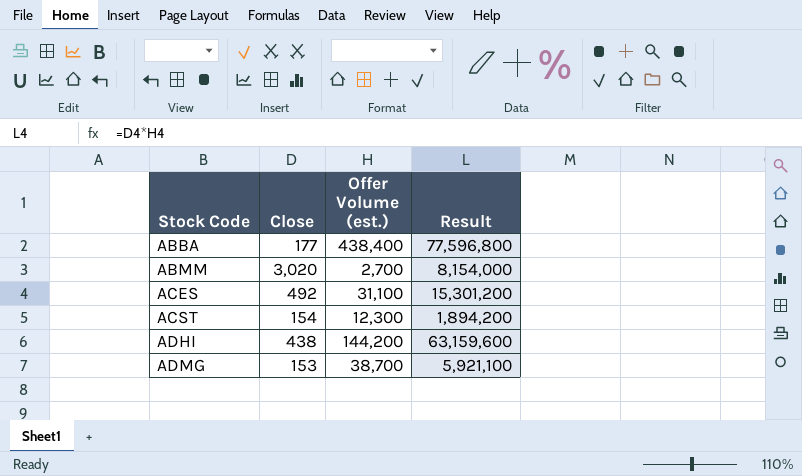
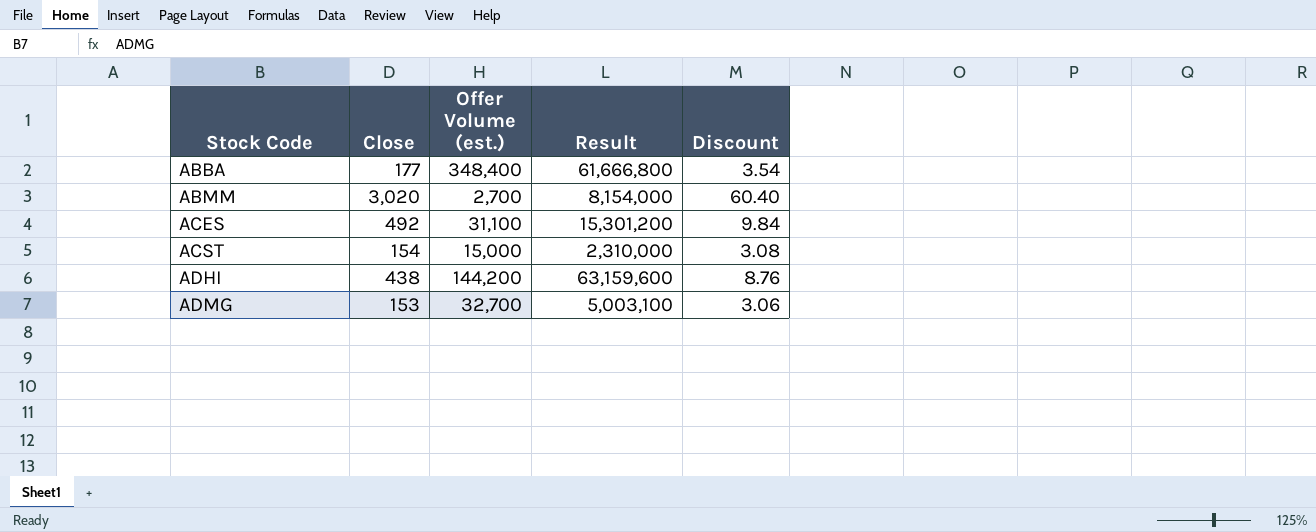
column Discount | formula: none -> [Close] * 0.02
ABBA | Offer Volume (est.): 438,400 -> 348,400
ABBA | Result: 77,596,800 -> 61,666,800
ACST | Offer Volume (est.): 12,300 -> 15,000
ACST | Result: 1,894,200 -> 2,310,000
ADMG | Offer Volume (est.): 38,700 -> 32,700
ADMG | Result: 5,921,100 -> 5,003,100

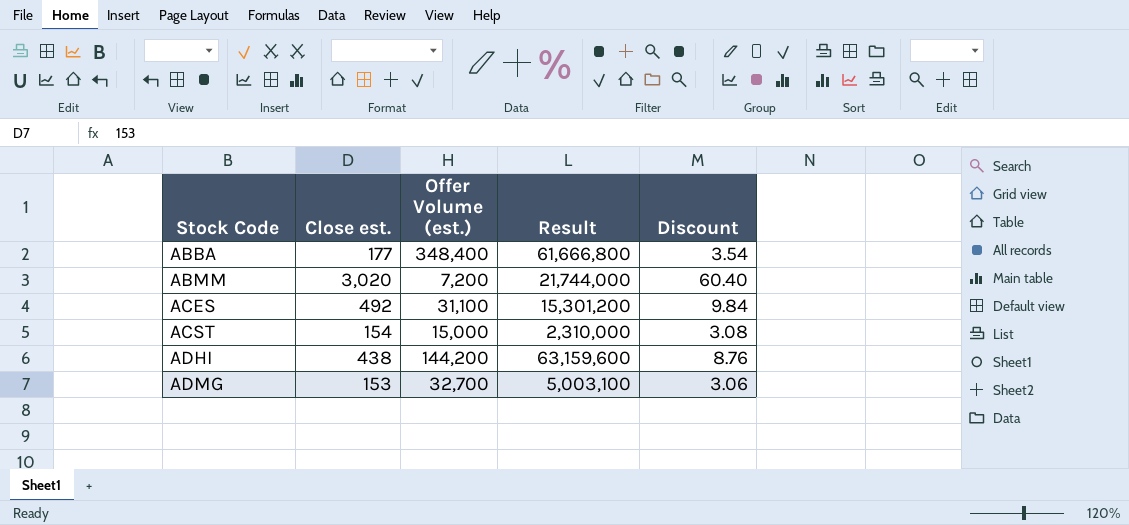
column name: Close -> Close est.
ABMM | Offer Volume (est.): 2,700 -> 7,200
ABMM | Result: 8,154,000 -> 21,744,000

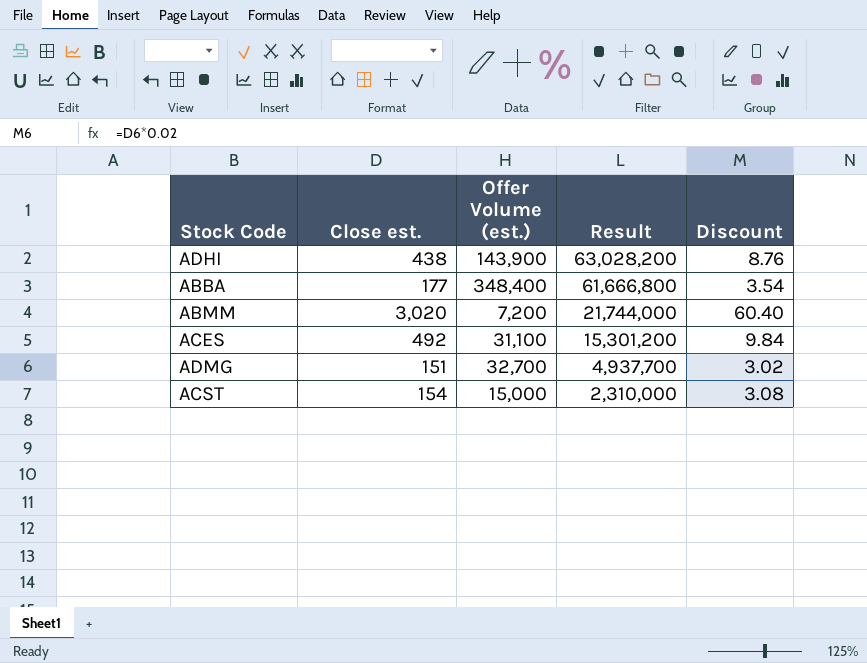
row order: Stock Code ascending -> Result descending
ADHI | Offer Volume (est.): 144,200 -> 143,900
ADHI | Result: 63,159,600 -> 63,028,200
ADMG | Close est.: 153 -> 151
ADMG | Result: 5,003,100 -> 4,937,700
ADMG | Discount: 3.06 -> 3.02

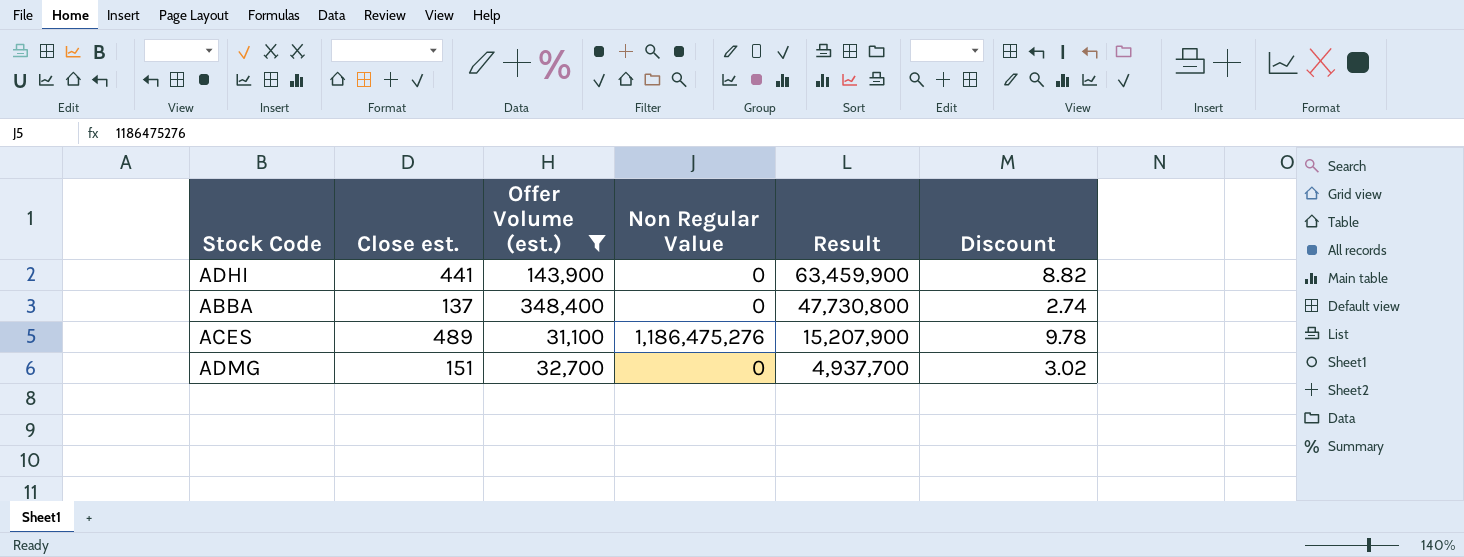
filter: none -> Offer Volume (est.) >= 31,100
column Non Regular Value | position: none -> 4
ADHI | Close est.: 438 -> 441
ADHI | Result: 63,028,200 -> 63,459,900
ADHI | Discount: 8.76 -> 8.82
ABBA | Close est.: 177 -> 137
ABBA | Result: 61,666,800 -> 47,730,800
ABBA | Discount: 3.54 -> 2.74
ACES | Close est.: 492 -> 489
ACES | Result: 15,301,200 -> 15,207,900
ACES | Discount: 9.84 -> 9.78

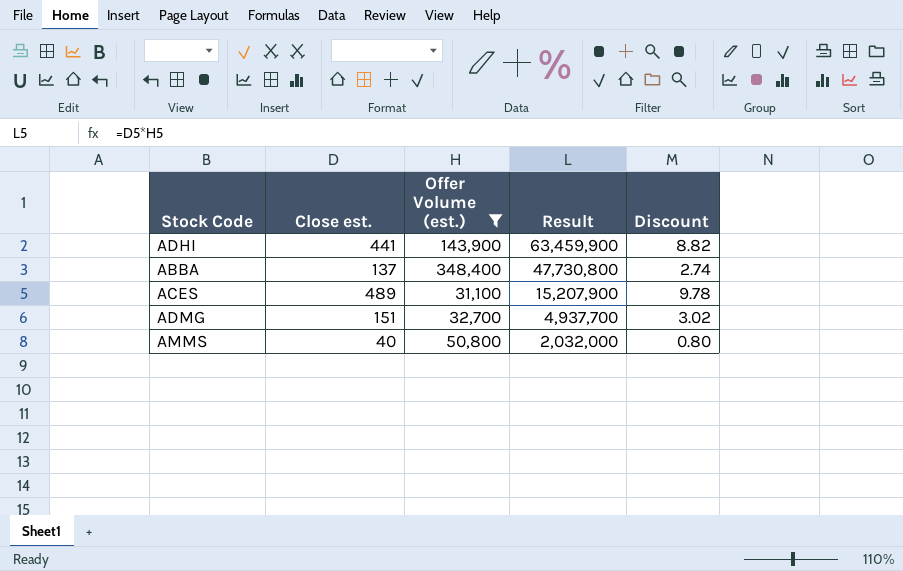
column Non Regular Value | position: 4 -> none
row AMMS: none -> 40 | 50,800 | 2,032,000 | 0.80

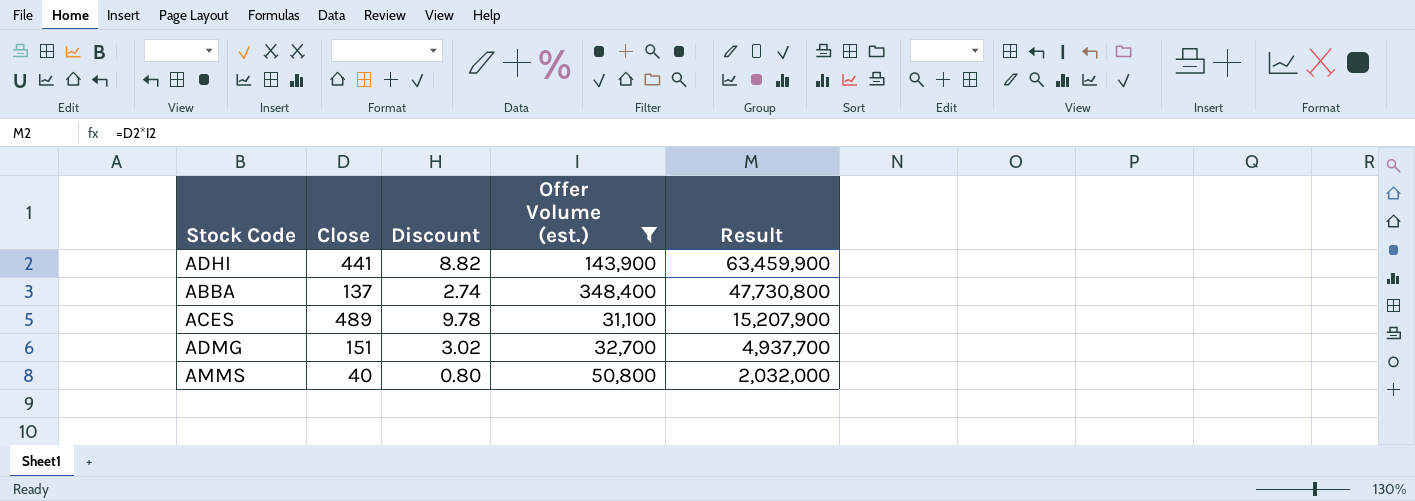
column name: Close est. -> Close
column Discount | position: 5 -> 3

